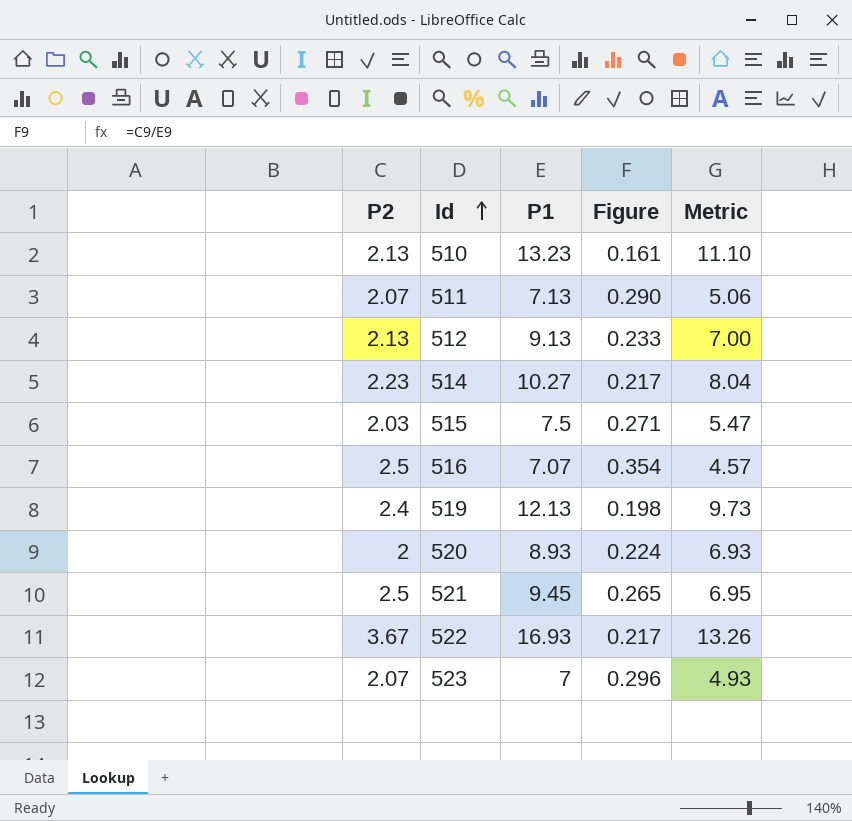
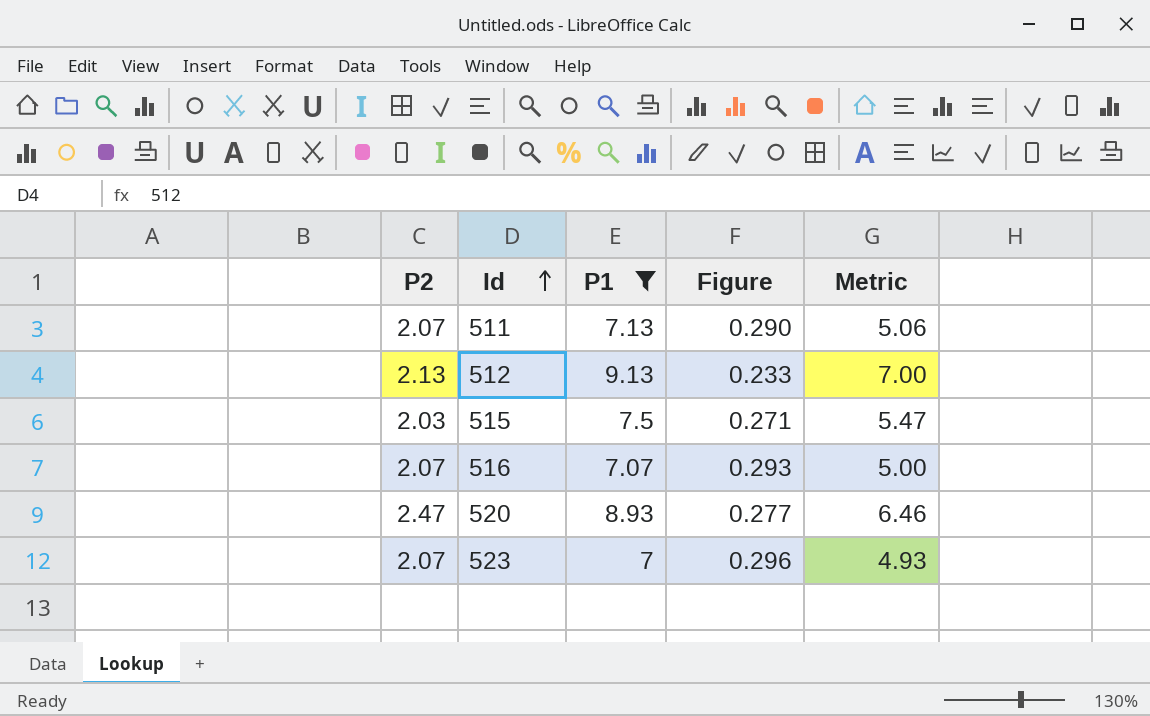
filter: none -> P1 <= 9.13
516 | P2: 2.5 -> 2.07
516 | Figure: 0.354 -> 0.293
516 | Metric: 4.57 -> 5.00
520 | P2: 2 -> 2.47
520 | Figure: 0.224 -> 0.277
520 | Metric: 6.93 -> 6.46

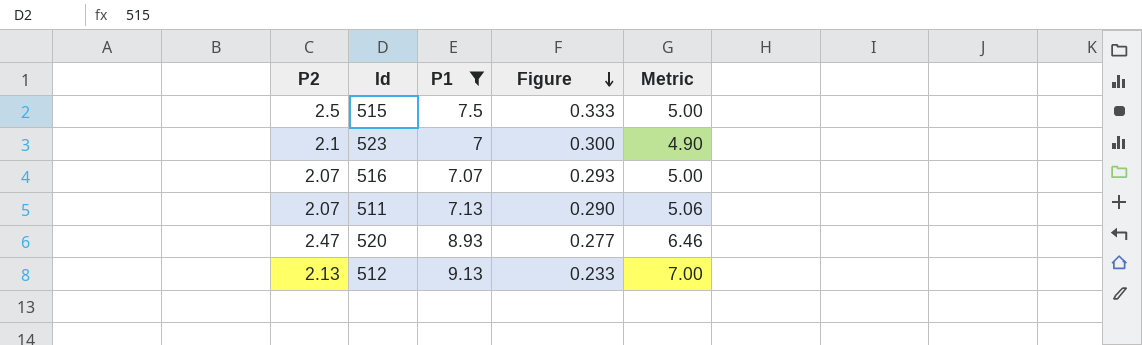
row order: Id ascending -> Figure descending
515 | P2: 2.03 -> 2.5
515 | Figure: 0.271 -> 0.333
515 | Metric: 5.47 -> 5.00
523 | P2: 2.07 -> 2.1
523 | Figure: 0.296 -> 0.300
523 | Metric: 4.93 -> 4.90

